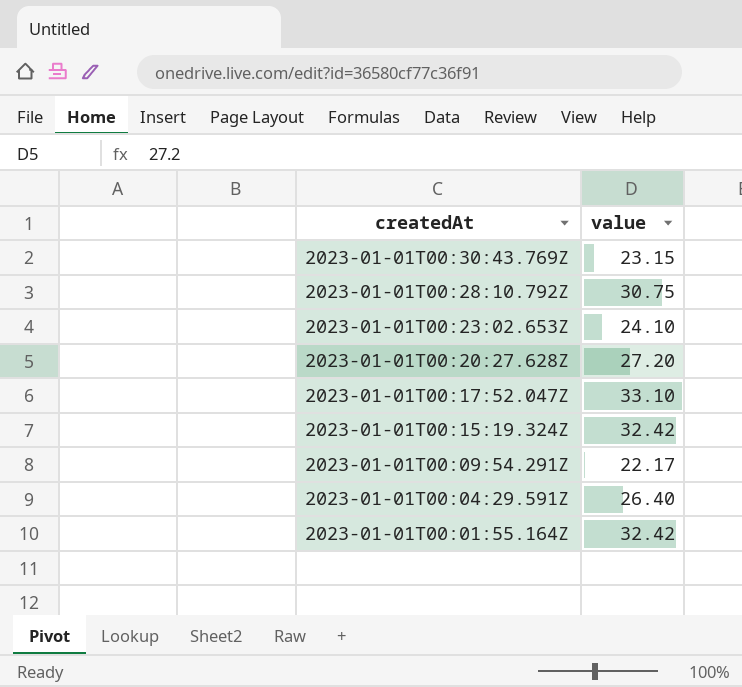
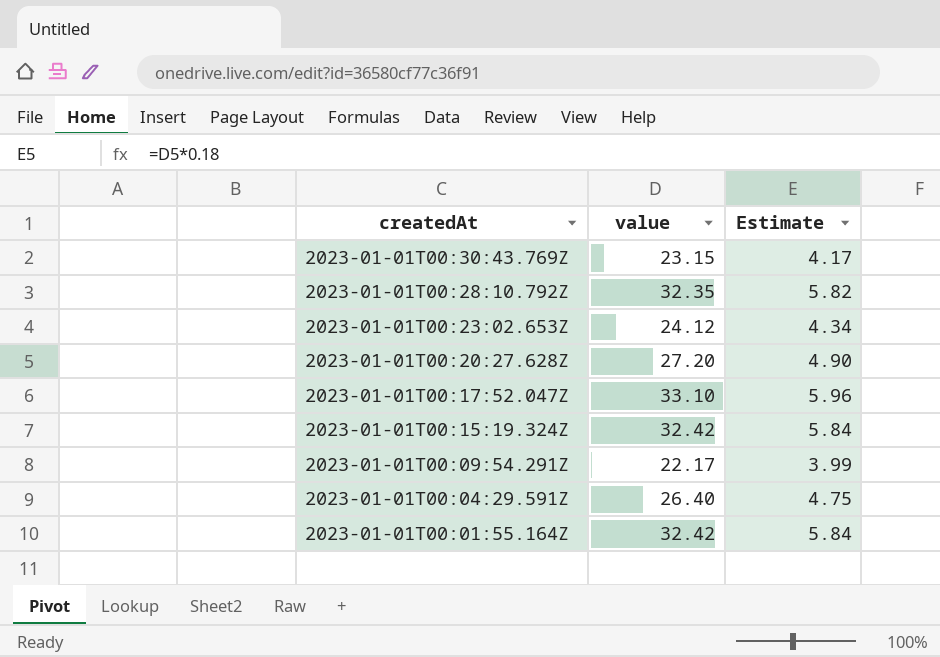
column Estimate | formula: none -> [value] * 0.18
2023-01-01T00:28:10.792Z | value: 30.75 -> 32.35
2023-01-01T00:23:02.653Z | value: 24.10 -> 24.12

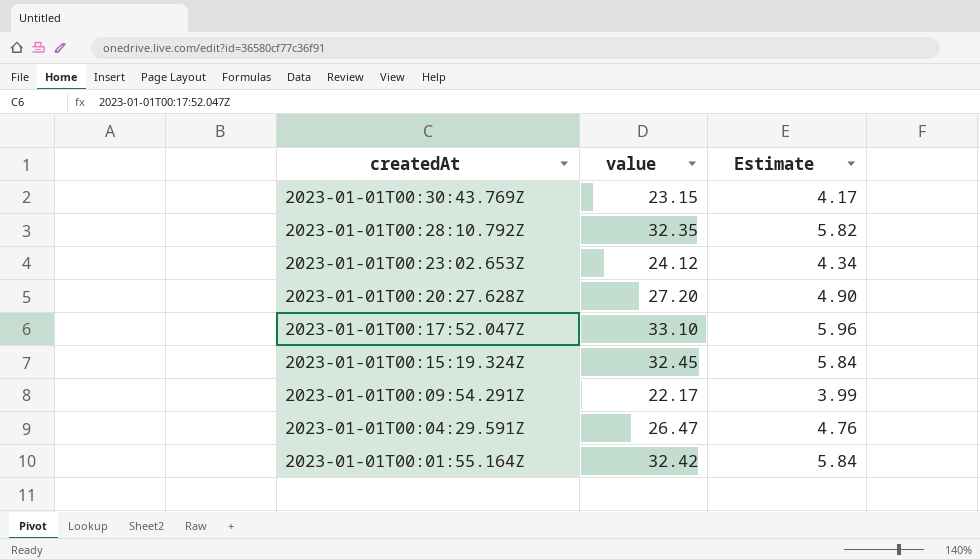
2023-01-01T00:15:19.324Z | value: 32.42 -> 32.45
2023-01-01T00:04:29.591Z | value: 26.40 -> 26.47
2023-01-01T00:04:29.591Z | Estimate: 4.75 -> 4.76

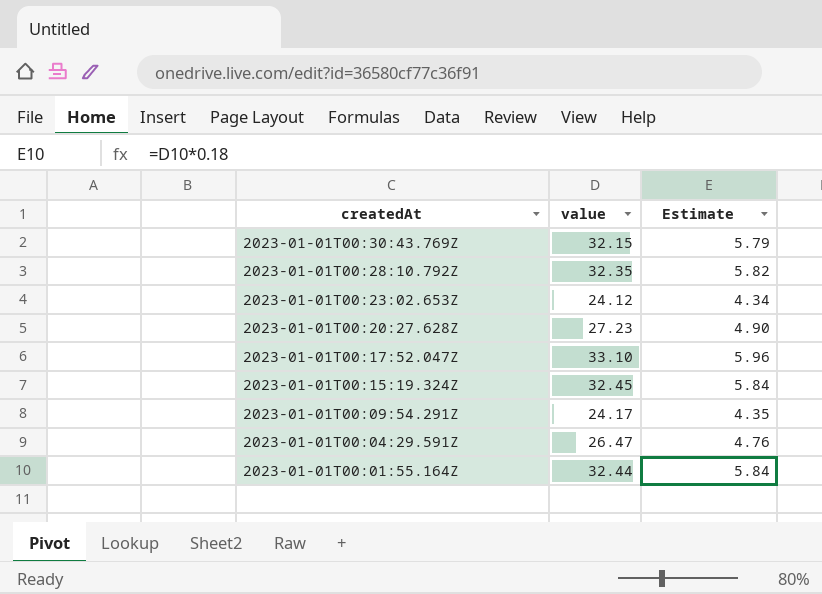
2023-01-01T00:30:43.769Z | value: 23.15 -> 32.15
2023-01-01T00:30:43.769Z | Estimate: 4.17 -> 5.79
2023-01-01T00:20:27.628Z | value: 27.20 -> 27.23
2023-01-01T00:09:54.291Z | value: 22.17 -> 24.17
2023-01-01T00:09:54.291Z | Estimate: 3.99 -> 4.35
2023-01-01T00:01:55.164Z | value: 32.42 -> 32.44

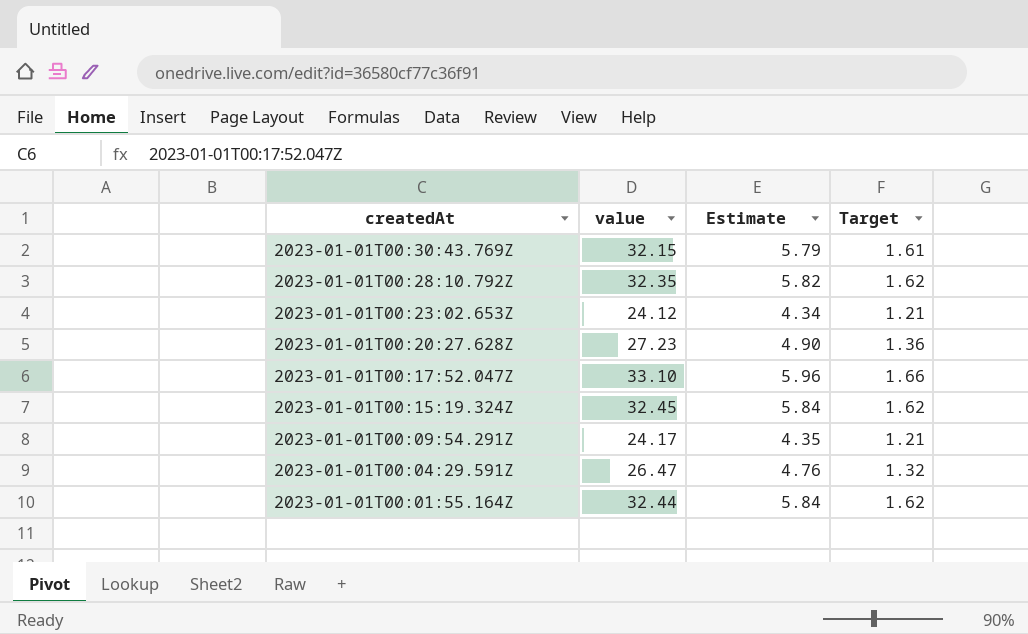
column Target | formula: none -> [value] * 0.05

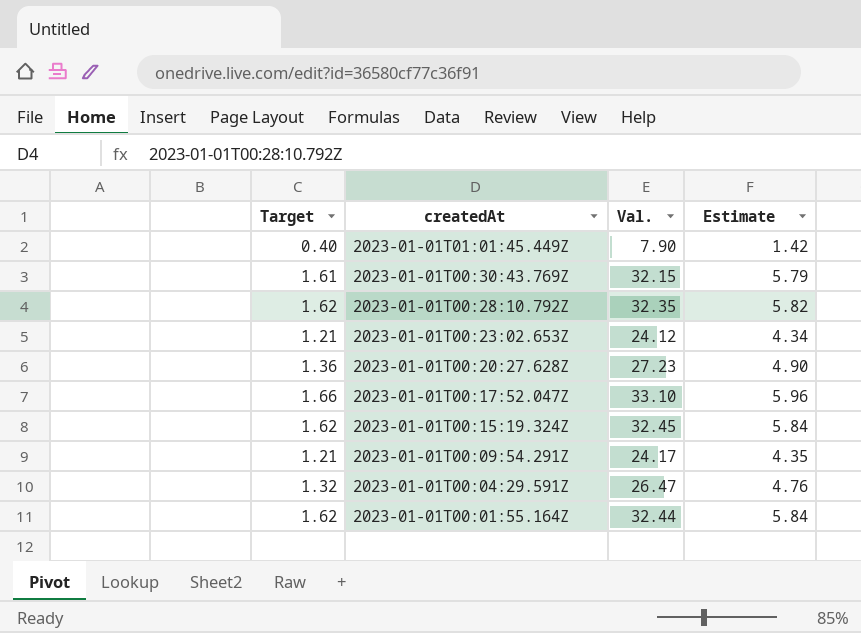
column Target | position: 4 -> 1
column name: value -> Val.
row 2023-01-01T01:01:45.449Z: none -> 0.40 | 7.90 | 1.42

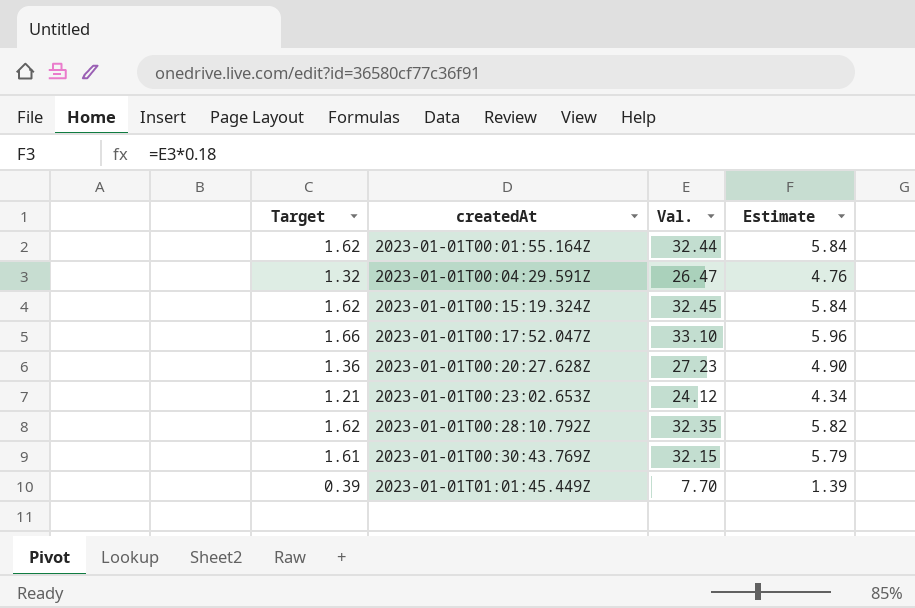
row order: createdAt descending -> createdAt ascending
row 2023-01-01T00:09:54.291Z: 1.21 | 24.17 | 4.35 -> none
2023-01-01T01:01:45.449Z | Target: 0.40 -> 0.39
2023-01-01T01:01:45.449Z | Val.: 7.90 -> 7.70
2023-01-01T01:01:45.449Z | Estimate: 1.42 -> 1.39

